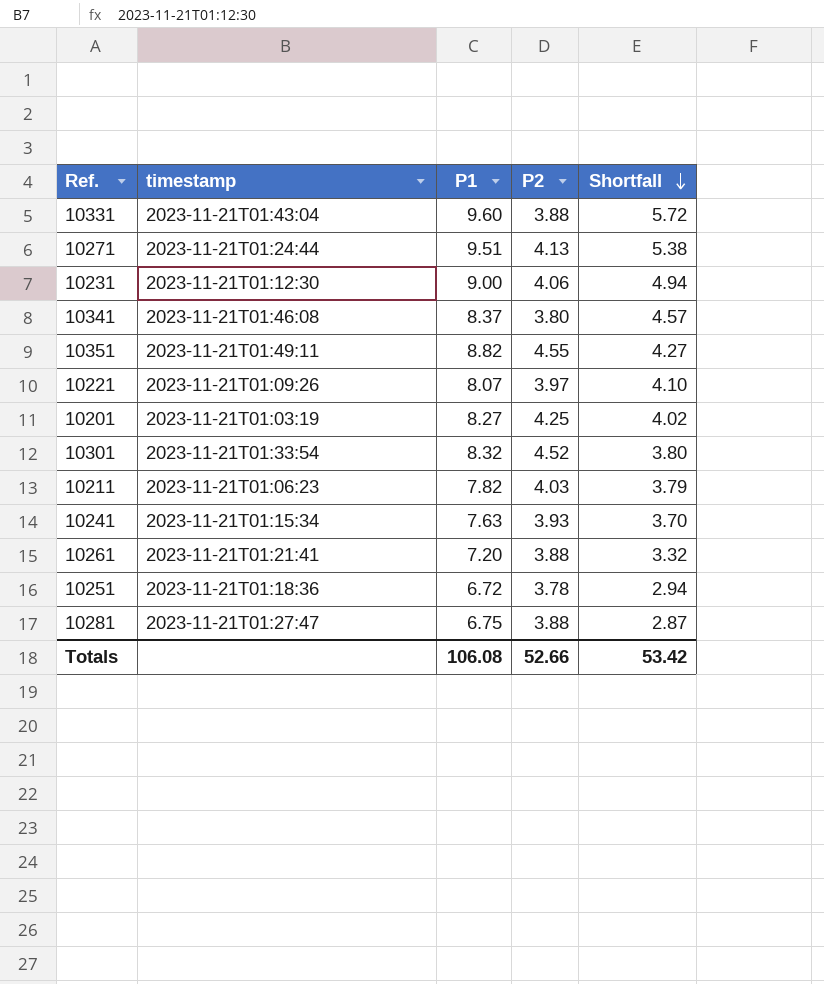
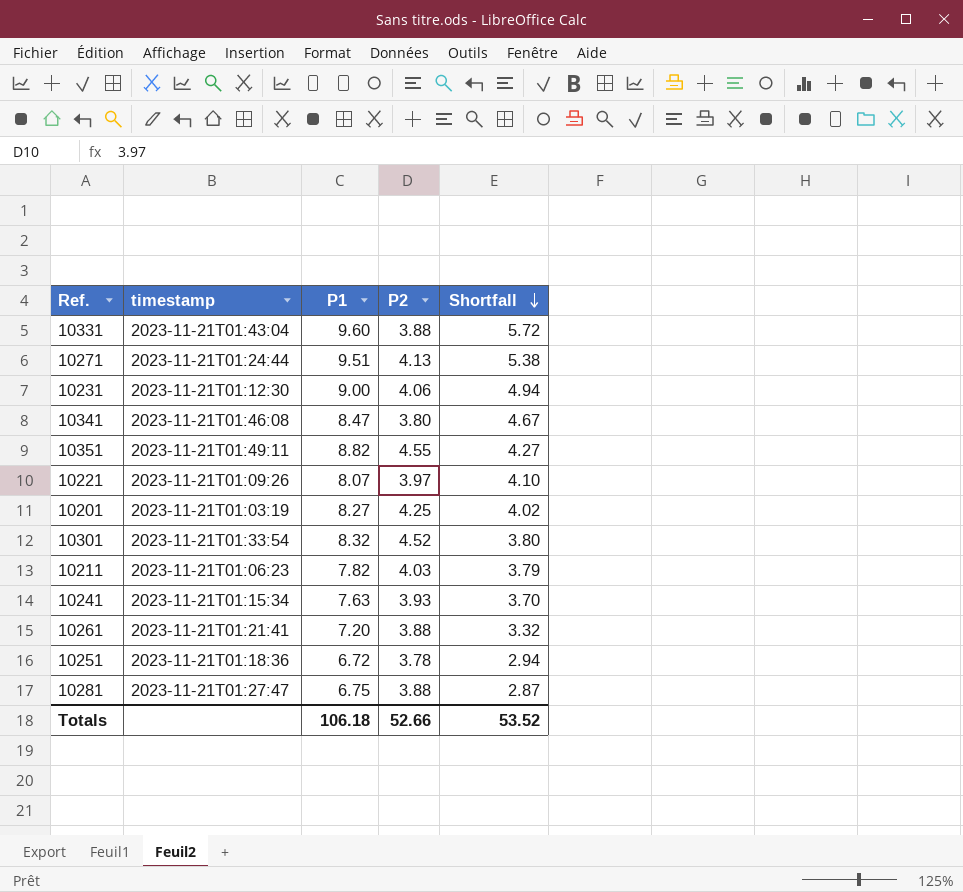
10341 | P1: 8.37 -> 8.47
10341 | Shortfall: 4.57 -> 4.67
Totals | P1: 106.08 -> 106.18
Totals | Shortfall: 53.42 -> 53.52

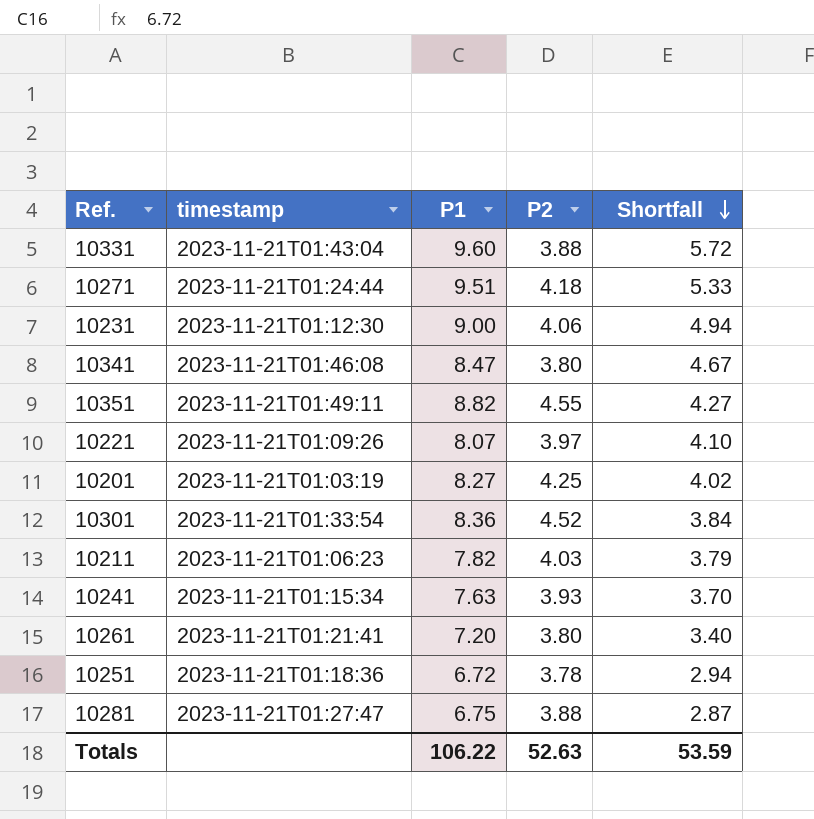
10271 | P2: 4.13 -> 4.18
10271 | Shortfall: 5.38 -> 5.33
10301 | P1: 8.32 -> 8.36
10301 | Shortfall: 3.80 -> 3.84
10261 | P2: 3.88 -> 3.80
10261 | Shortfall: 3.32 -> 3.40
Totals | P1: 106.18 -> 106.22
Totals | P2: 52.66 -> 52.63
Totals | Shortfall: 53.52 -> 53.59

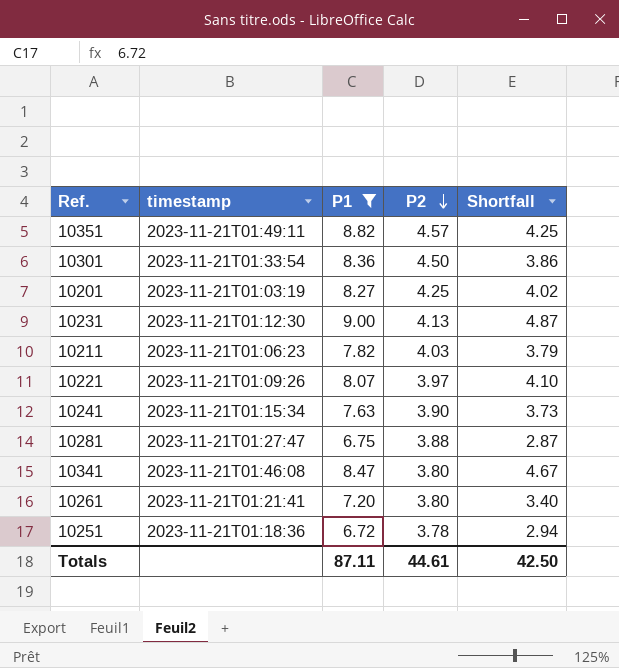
filter: none -> P1 <= 9.00
row order: Shortfall descending -> P2 descending
10351 | P2: 4.55 -> 4.57
10351 | Shortfall: 4.27 -> 4.25
10301 | P2: 4.52 -> 4.50
10301 | Shortfall: 3.84 -> 3.86
10231 | P2: 4.06 -> 4.13
10231 | Shortfall: 4.94 -> 4.87
10241 | P2: 3.93 -> 3.90
10241 | Shortfall: 3.70 -> 3.73
Totals | P1: 106.22 -> 87.11
Totals | P2: 52.63 -> 44.61
Totals | Shortfall: 53.59 -> 42.50

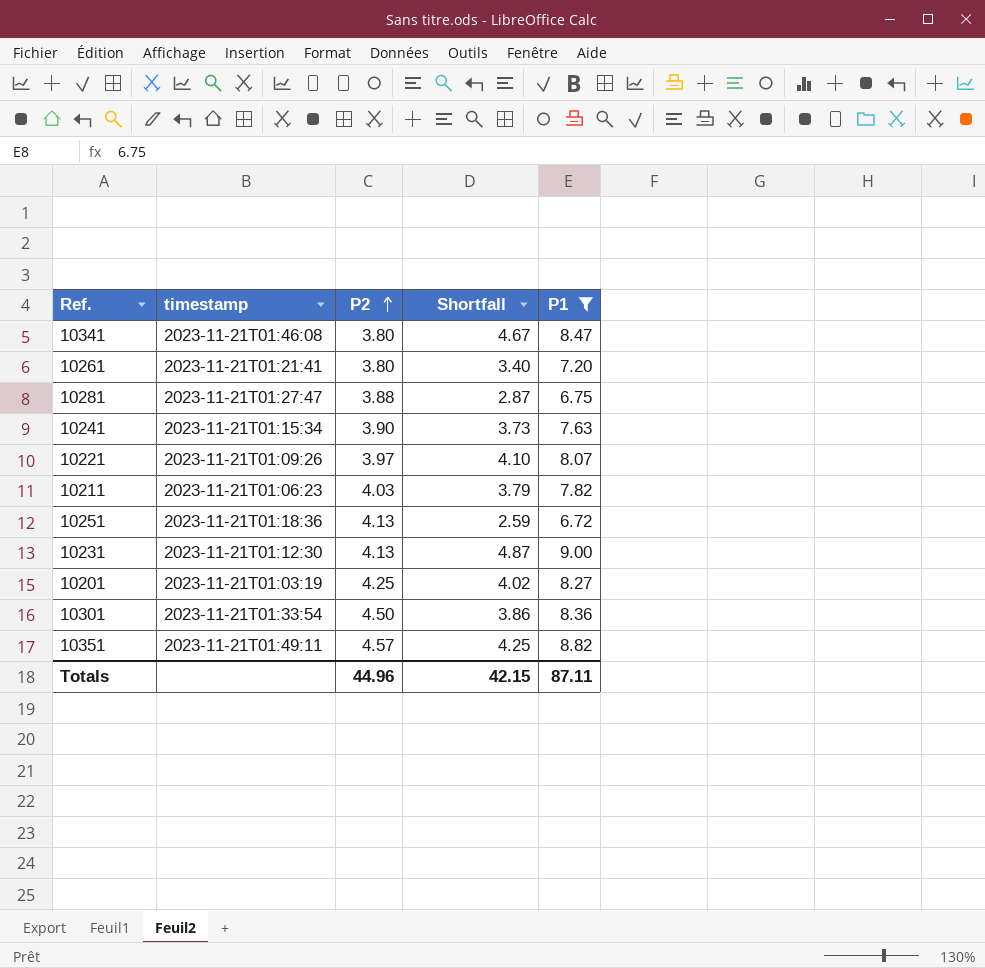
row order: P2 descending -> P2 ascending
column P1 | position: 3 -> 5
10251 | P2: 3.78 -> 4.13
10251 | Shortfall: 2.94 -> 2.59
Totals | P2: 44.61 -> 44.96
Totals | Shortfall: 42.50 -> 42.15

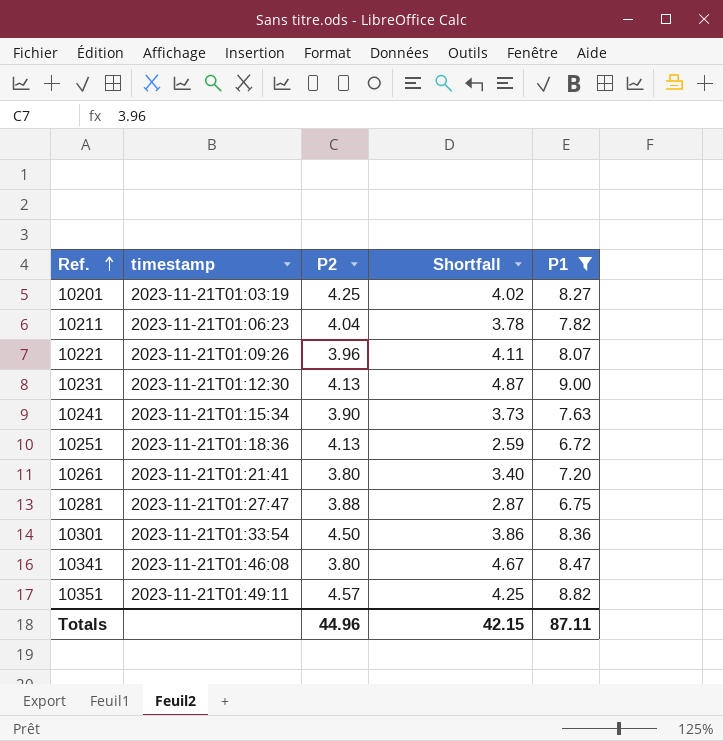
row order: P2 ascending -> Ref. ascending
10211 | P2: 4.03 -> 4.04
10211 | Shortfall: 3.79 -> 3.78
10221 | P2: 3.97 -> 3.96
10221 | Shortfall: 4.10 -> 4.11

